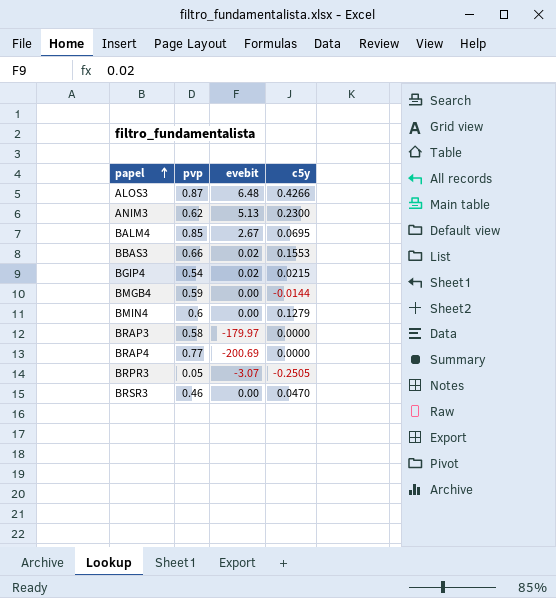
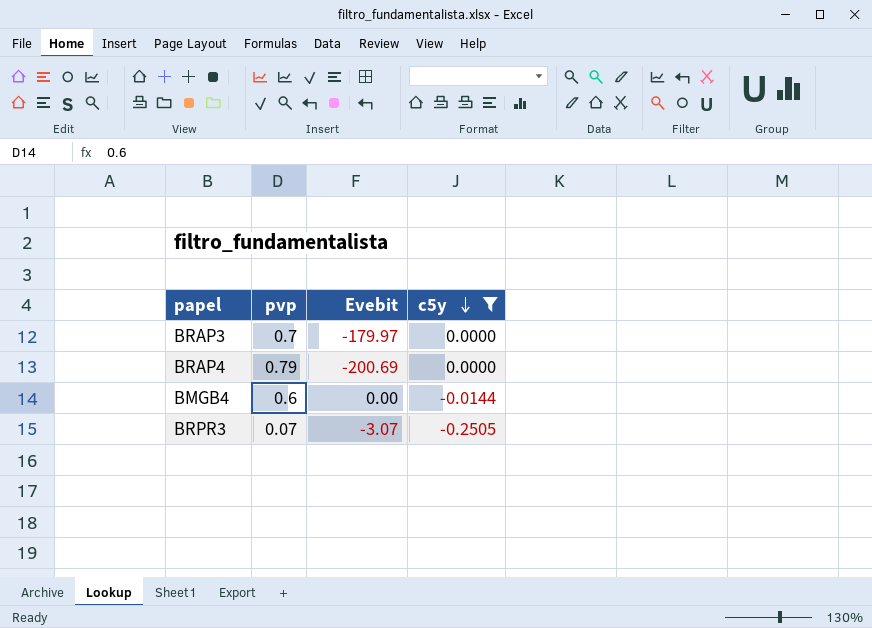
filter: none -> c5y <= 0.0000
row order: papel ascending -> c5y descending
column name: evebit -> Evebit
BRAP3 | pvp: 0.58 -> 0.7
BRAP4 | pvp: 0.77 -> 0.79
BMGB4 | pvp: 0.59 -> 0.6
BRPR3 | pvp: 0.05 -> 0.07

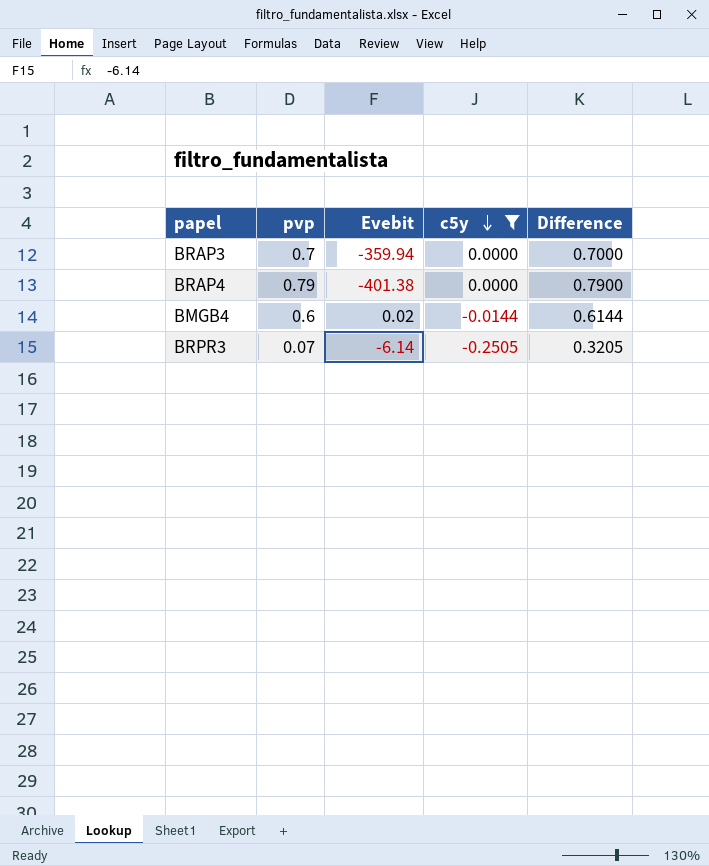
column Difference | formula: none -> [pvp] - [c5y]
BRAP3 | Evebit: -179.97 -> -359.94
BRAP4 | Evebit: -200.69 -> -401.38
BMGB4 | Evebit: 0.00 -> 0.02
BRPR3 | Evebit: -3.07 -> -6.14

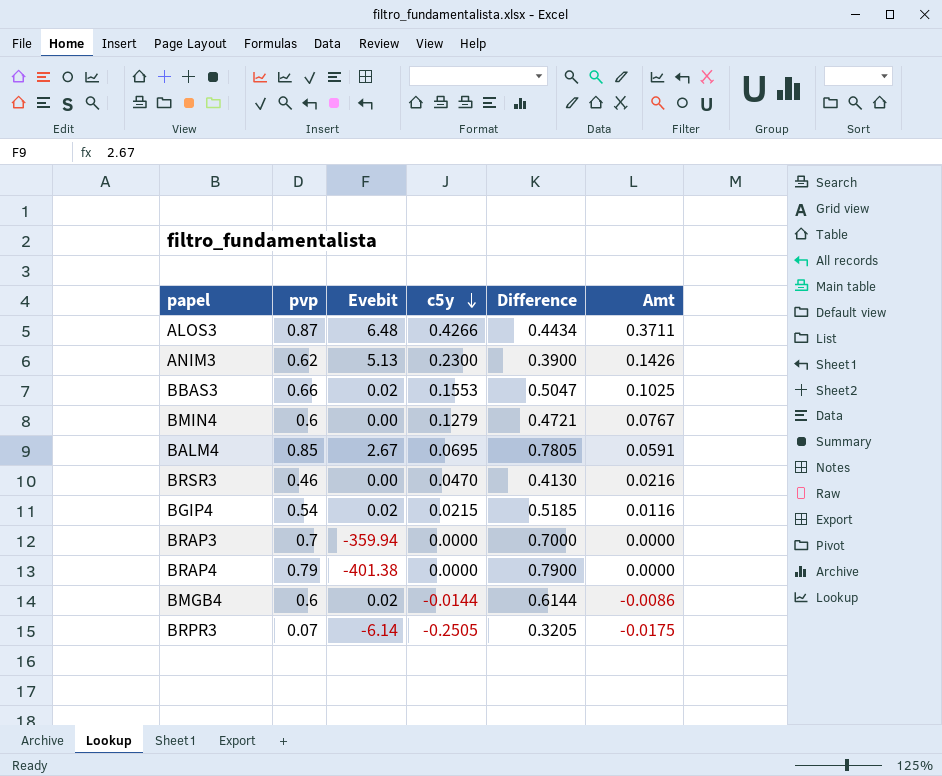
filter: c5y <= 0.0000 -> none
column Amt | formula: none -> [pvp] * [c5y]

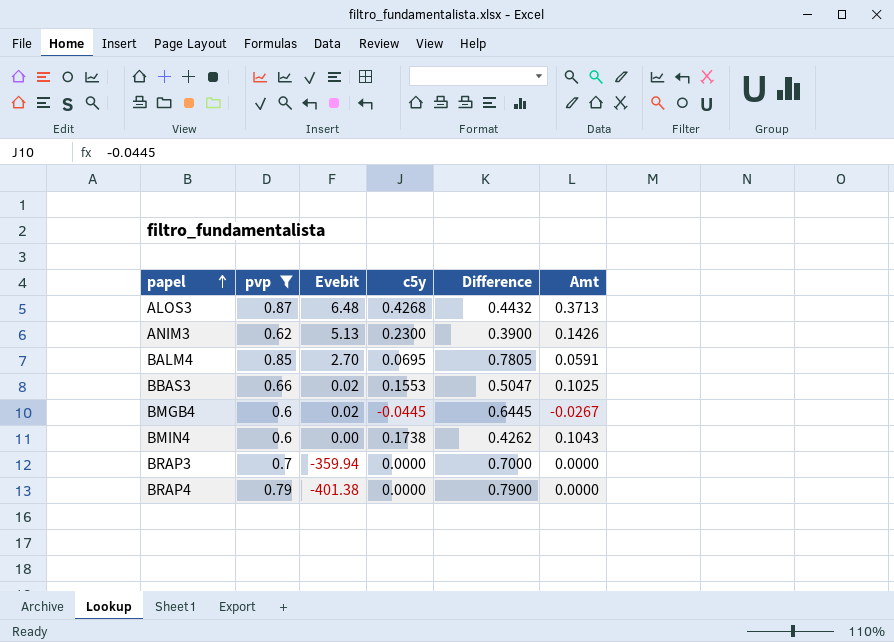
filter: none -> pvp >= 0.6
row order: c5y descending -> papel ascending
ALOS3 | c5y: 0.4266 -> 0.4268
ALOS3 | Difference: 0.4434 -> 0.4432
ALOS3 | Amt: 0.3711 -> 0.3713
BALM4 | Evebit: 2.67 -> 2.70
BMGB4 | c5y: -0.0144 -> -0.0445
BMGB4 | Difference: 0.6144 -> 0.6445
BMGB4 | Amt: -0.0086 -> -0.0267
BMIN4 | c5y: 0.1279 -> 0.1738
BMIN4 | Difference: 0.4721 -> 0.4262
BMIN4 | Amt: 0.0767 -> 0.1043

